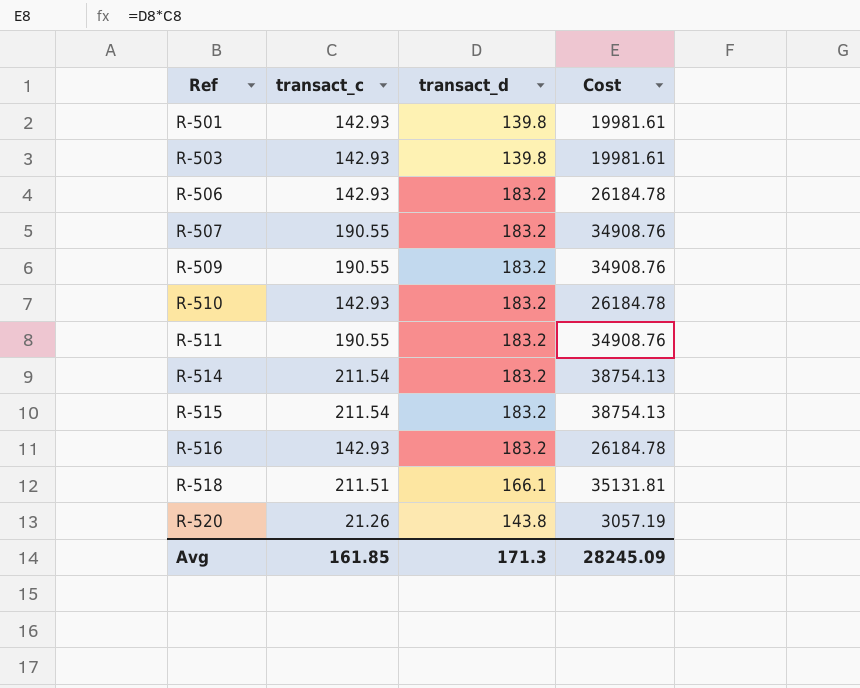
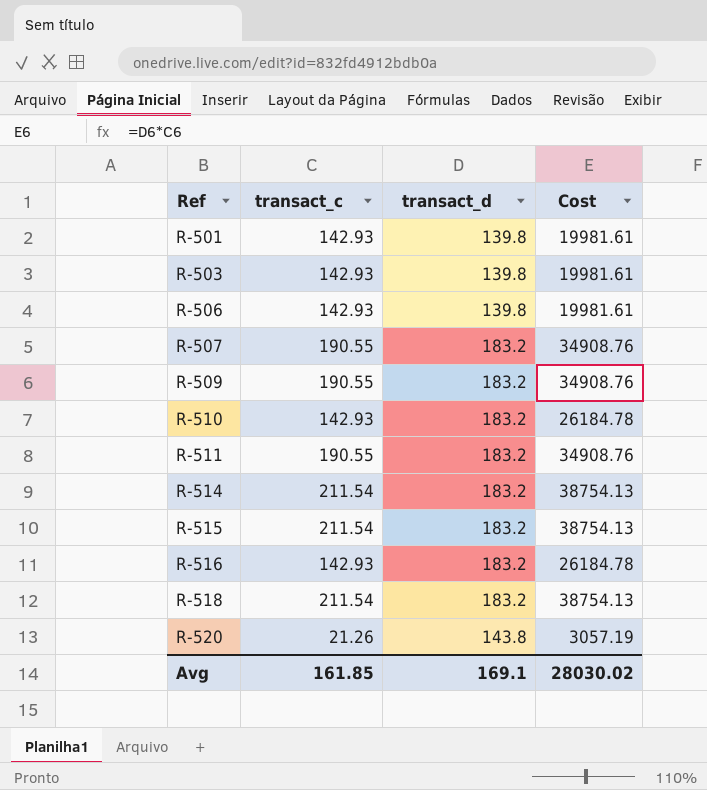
R-506 | transact_d: 183.2 -> 139.8
R-506 | Cost: 26184.78 -> 19981.61
R-518 | transact_c: 211.51 -> 211.54
R-518 | transact_d: 166.1 -> 183.2
R-518 | Cost: 35131.81 -> 38754.13
Avg | transact_d: 171.3 -> 169.1
Avg | Cost: 28245.09 -> 28030.02

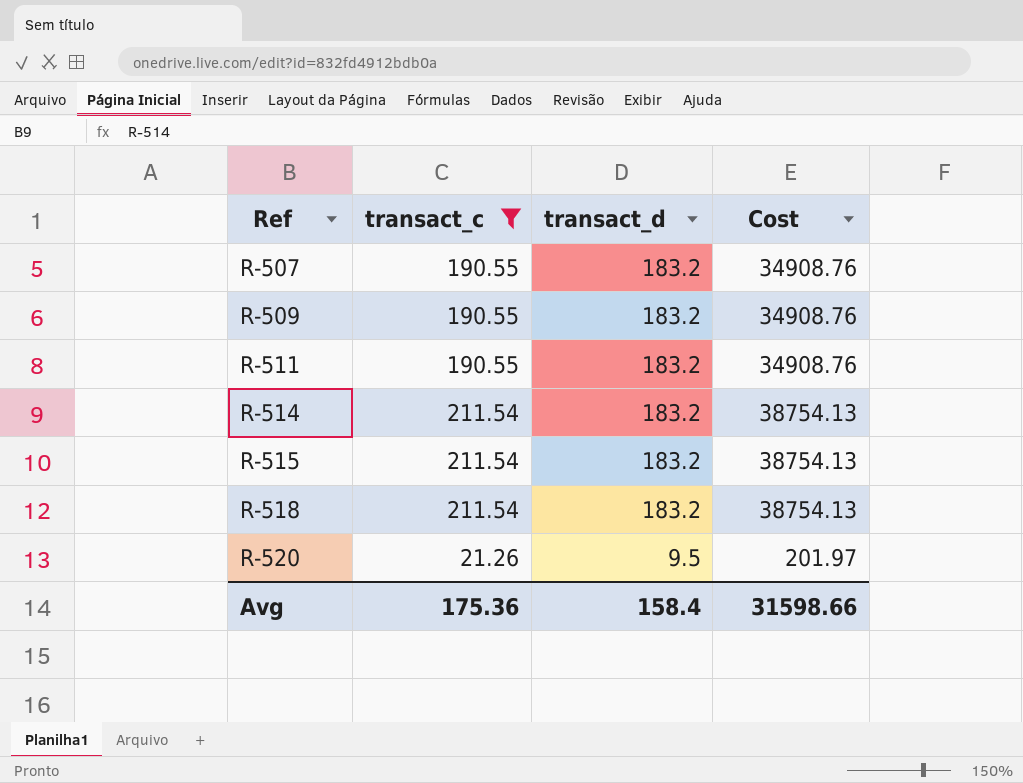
filter: none -> transact_c != 142.93
R-520 | transact_d: 143.8 -> 9.5
R-520 | Cost: 3057.19 -> 201.97
Avg | transact_c: 161.85 -> 175.36
Avg | transact_d: 169.1 -> 158.4
Avg | Cost: 28030.02 -> 31598.66

